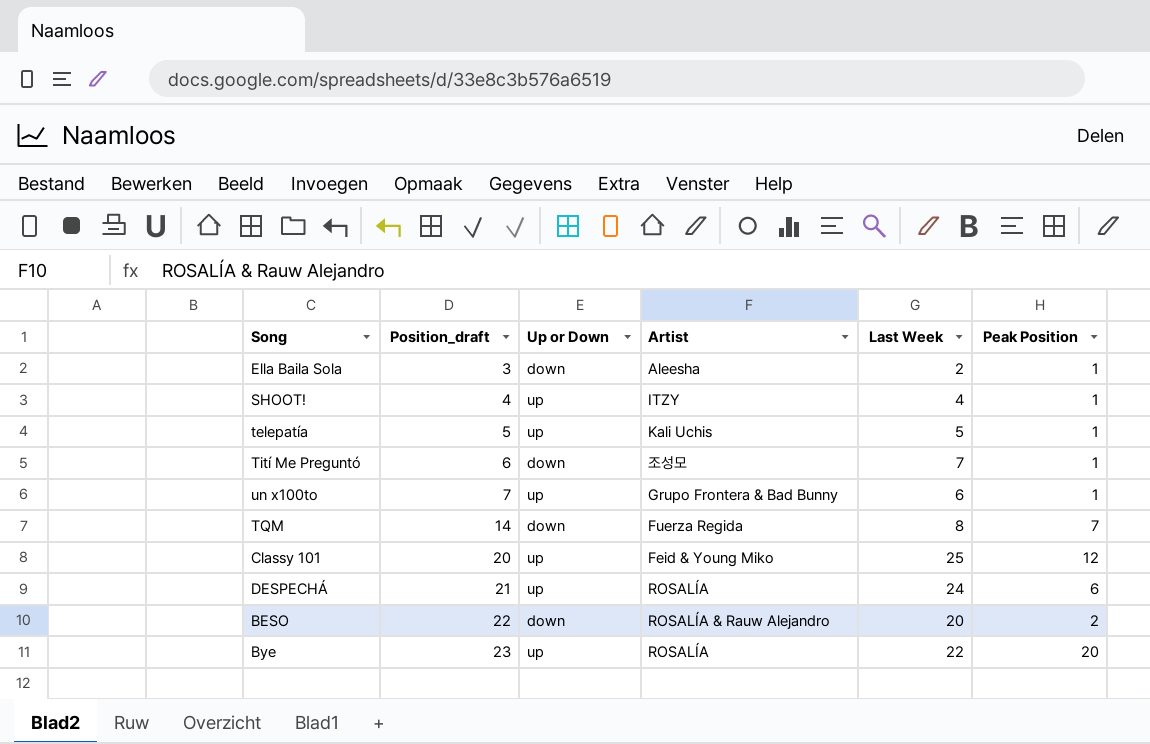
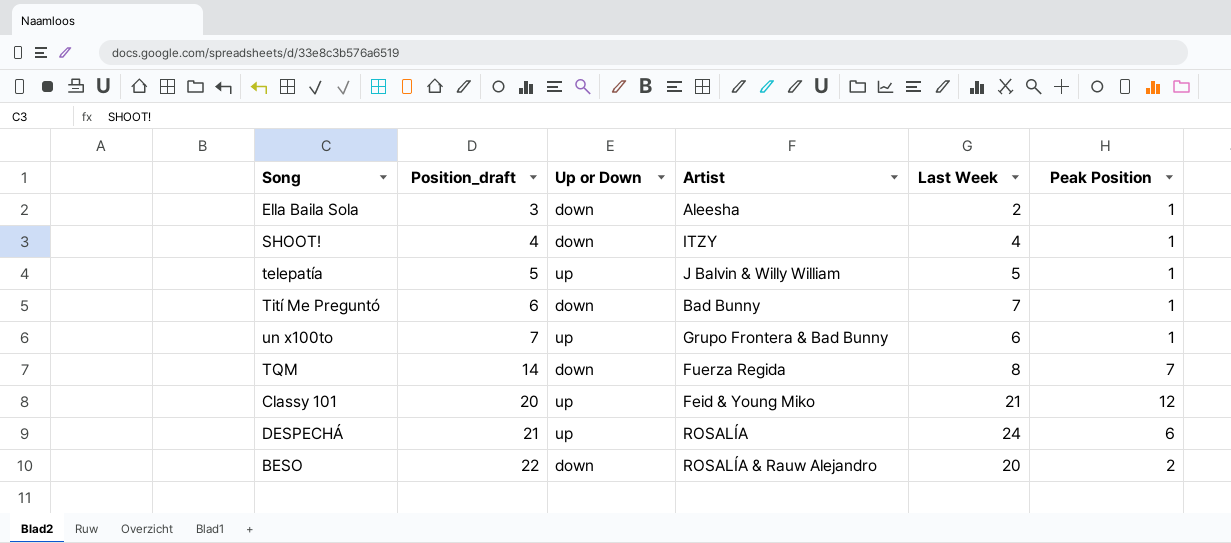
row Bye: 23 | up | ROSALÍA | 22 | 20 -> none
SHOOT! | Up or Down: up -> down
telepatía | Artist: Kali Uchis -> J Balvin & Willy William
Tití Me Preguntó | Artist: 조성모 -> Bad Bunny
Classy 101 | Last Week: 25 -> 21

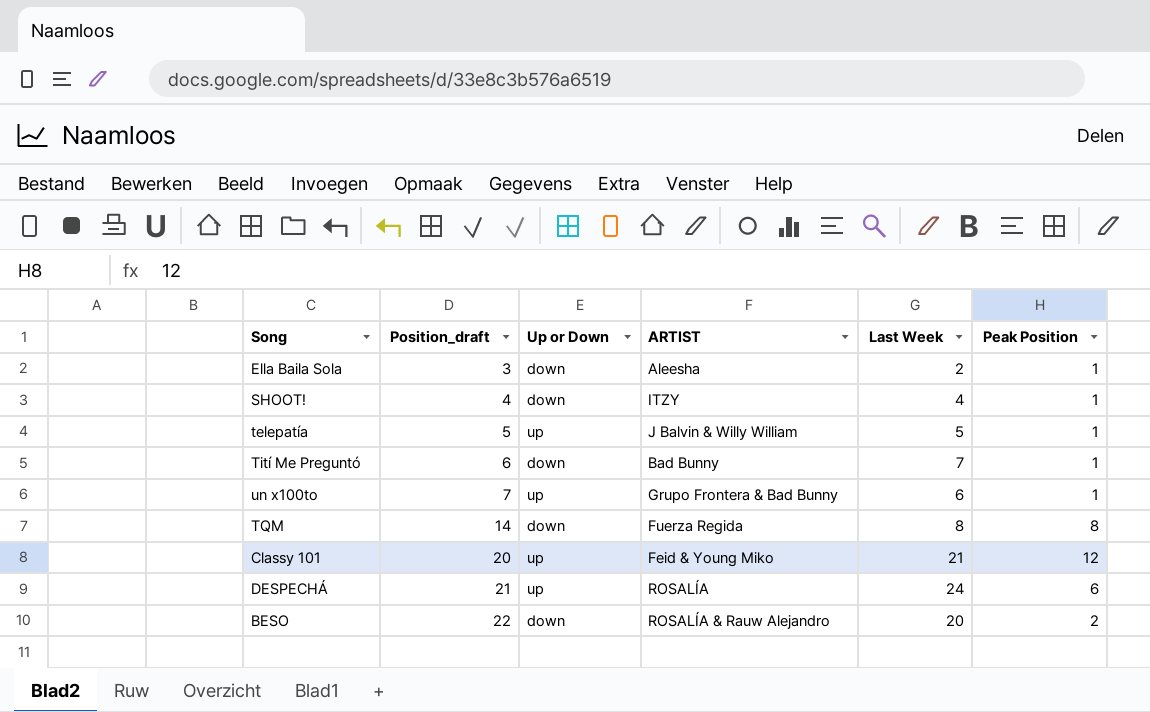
column name: Artist -> ARTIST
TQM | Peak Position: 7 -> 8

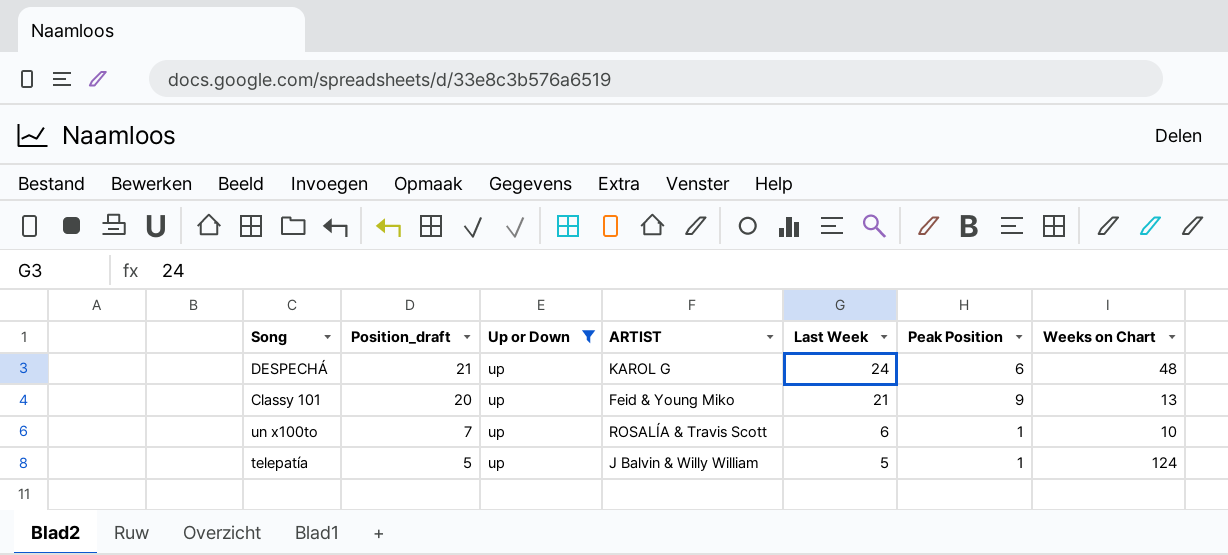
filter: none -> Up or Down = up
row order: Position_draft ascending -> Position_draft descending
column Weeks on Chart | position: none -> 7
DESPECHÁ | ARTIST: ROSALÍA -> KAROL G
Classy 101 | Peak Position: 12 -> 9
un x100to | ARTIST: Grupo Frontera & Bad Bunny -> ROSALÍA & Travis Scott

